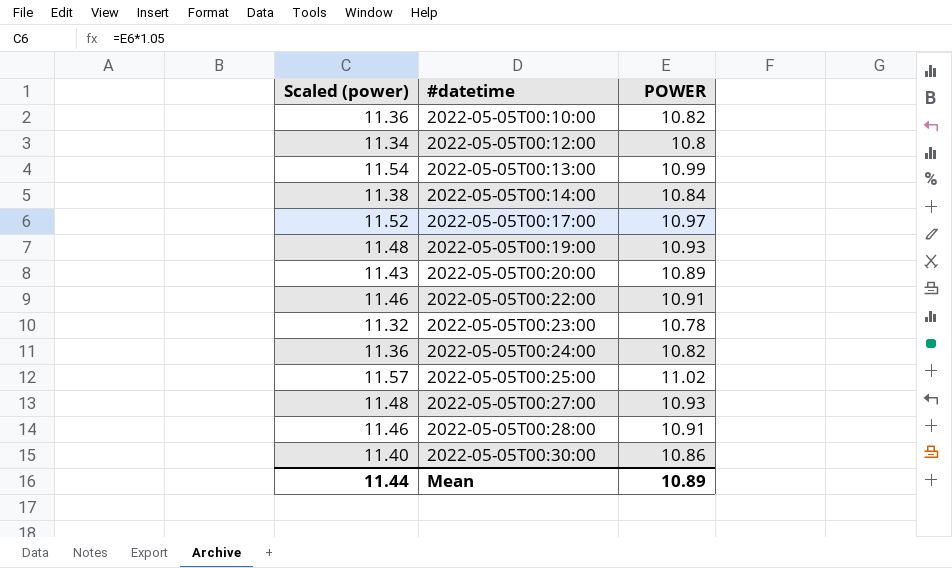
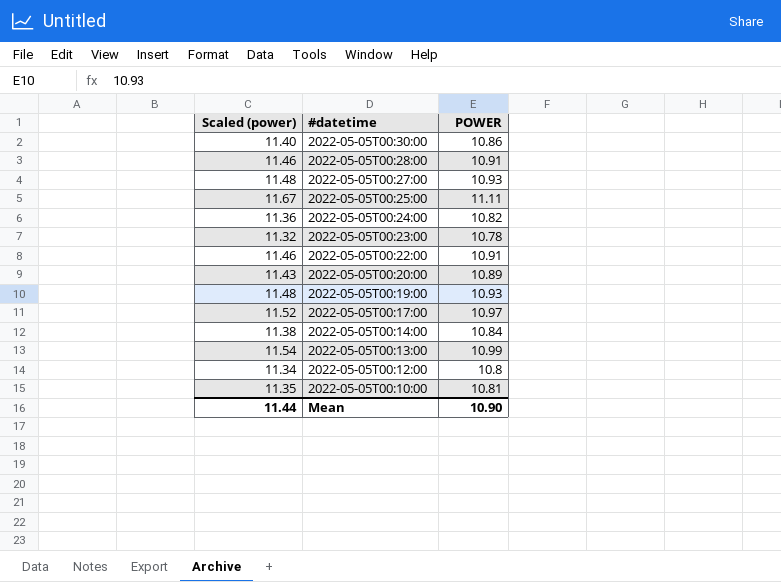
row order: #datetime ascending -> #datetime descending
2022-05-05T00:25:00 | Scaled (power): 11.57 -> 11.67
2022-05-05T00:25:00 | POWER: 11.02 -> 11.11
2022-05-05T00:10:00 | Scaled (power): 11.36 -> 11.35
2022-05-05T00:10:00 | POWER: 10.82 -> 10.81
Mean | POWER: 10.89 -> 10.90

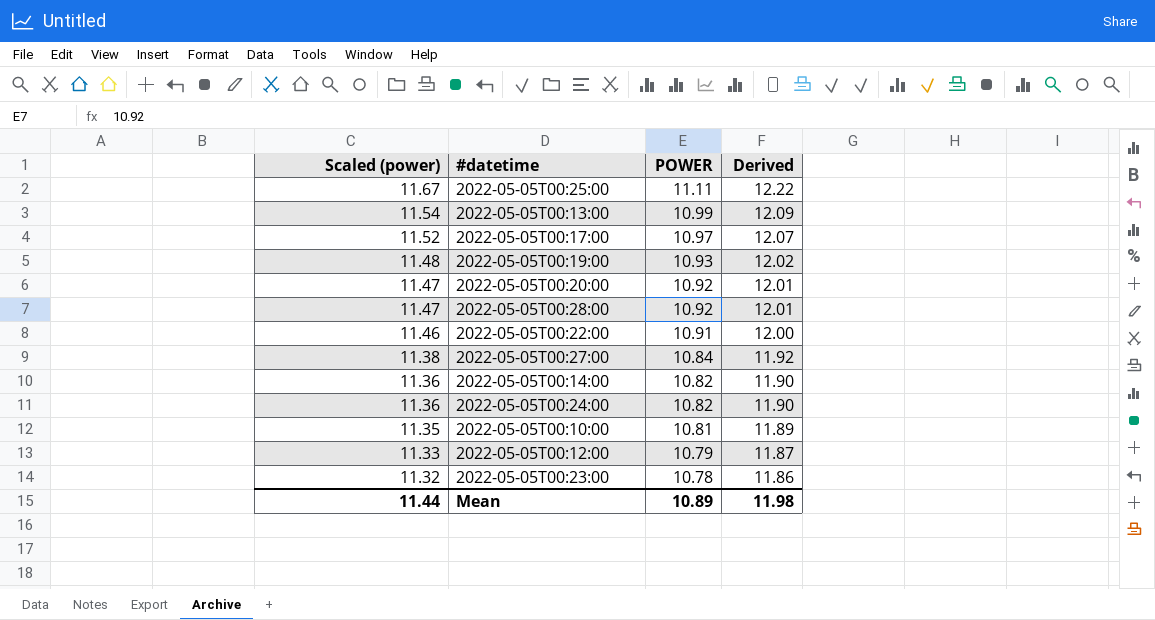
row order: #datetime descending -> Scaled (power) descending
column Derived | formula: none -> [POWER] * 1.1
row 2022-05-05T00:30:00: 11.40 | 10.86 -> none
2022-05-05T00:20:00 | Scaled (power): 11.43 -> 11.47
2022-05-05T00:20:00 | POWER: 10.89 -> 10.92
2022-05-05T00:28:00 | Scaled (power): 11.46 -> 11.47
2022-05-05T00:28:00 | POWER: 10.91 -> 10.92
2022-05-05T00:27:00 | Scaled (power): 11.48 -> 11.38
2022-05-05T00:27:00 | POWER: 10.93 -> 10.84
2022-05-05T00:14:00 | Scaled (power): 11.38 -> 11.36
2022-05-05T00:14:00 | POWER: 10.84 -> 10.82
2022-05-05T00:12:00 | Scaled (power): 11.34 -> 11.33
2022-05-05T00:12:00 | POWER: 10.8 -> 10.79
Mean | POWER: 10.90 -> 10.89

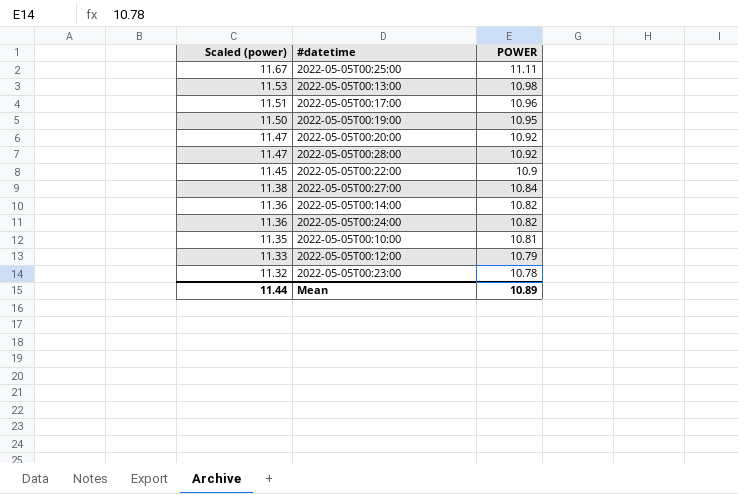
column Derived | formula: [POWER] * 1.1 -> none
2022-05-05T00:13:00 | Scaled (power): 11.54 -> 11.53
2022-05-05T00:13:00 | POWER: 10.99 -> 10.98
2022-05-05T00:17:00 | Scaled (power): 11.52 -> 11.51
2022-05-05T00:17:00 | POWER: 10.97 -> 10.96
2022-05-05T00:19:00 | Scaled (power): 11.48 -> 11.50
2022-05-05T00:19:00 | POWER: 10.93 -> 10.95
2022-05-05T00:22:00 | Scaled (power): 11.46 -> 11.45
2022-05-05T00:22:00 | POWER: 10.91 -> 10.9

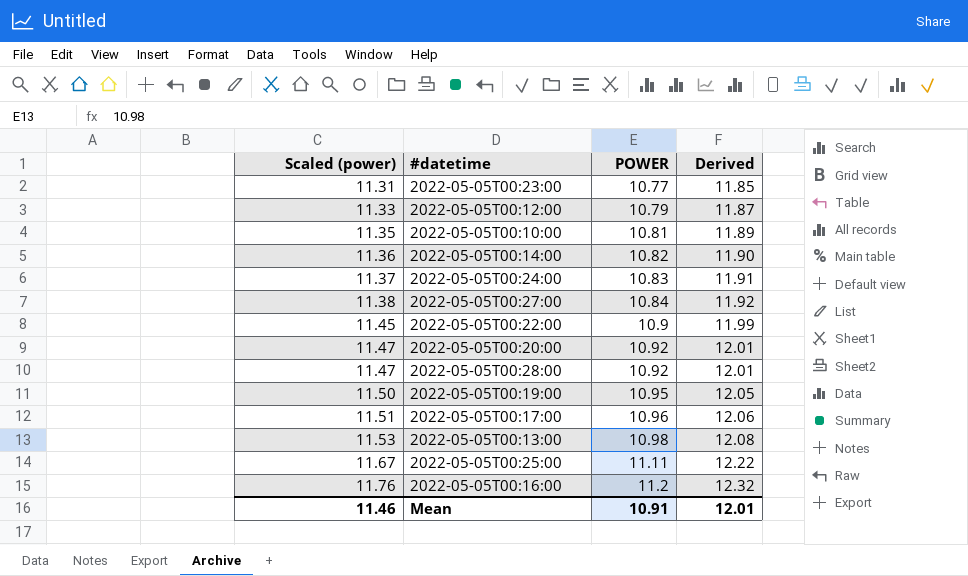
row order: Scaled (power) descending -> Scaled (power) ascending
column Derived | formula: none -> [POWER] * 1.1
2022-05-05T00:23:00 | Scaled (power): 11.32 -> 11.31
2022-05-05T00:23:00 | POWER: 10.78 -> 10.77
2022-05-05T00:24:00 | Scaled (power): 11.36 -> 11.37
2022-05-05T00:24:00 | POWER: 10.82 -> 10.83
row 2022-05-05T00:16:00: none -> 11.76 | 11.2 | 12.32
Mean | Scaled (power): 11.44 -> 11.46
Mean | POWER: 10.89 -> 10.91

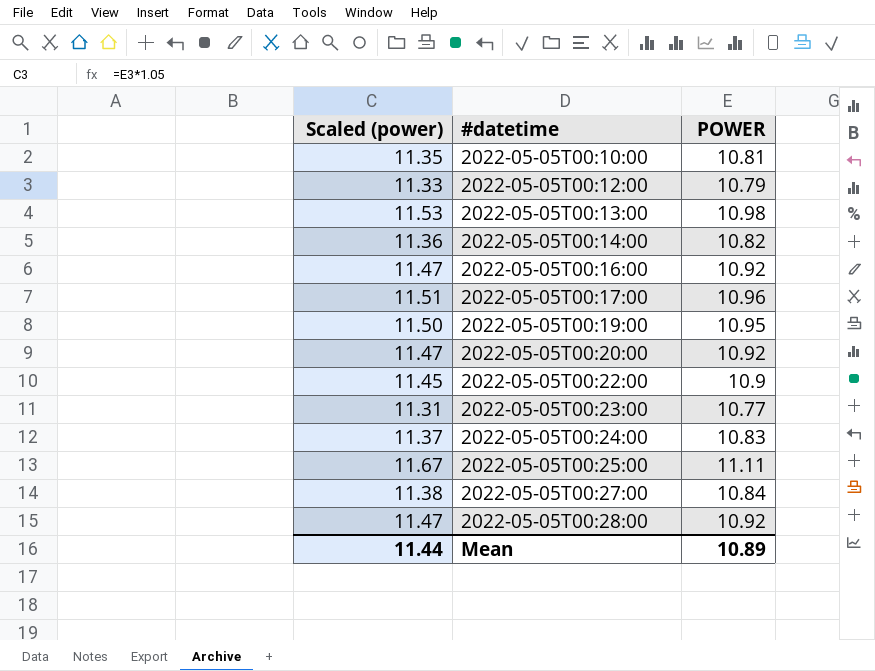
row order: Scaled (power) ascending -> #datetime ascending
column Derived | formula: [POWER] * 1.1 -> none
2022-05-05T00:16:00 | Scaled (power): 11.76 -> 11.47
2022-05-05T00:16:00 | POWER: 11.2 -> 10.92
Mean | Scaled (power): 11.46 -> 11.44
Mean | POWER: 10.91 -> 10.89

